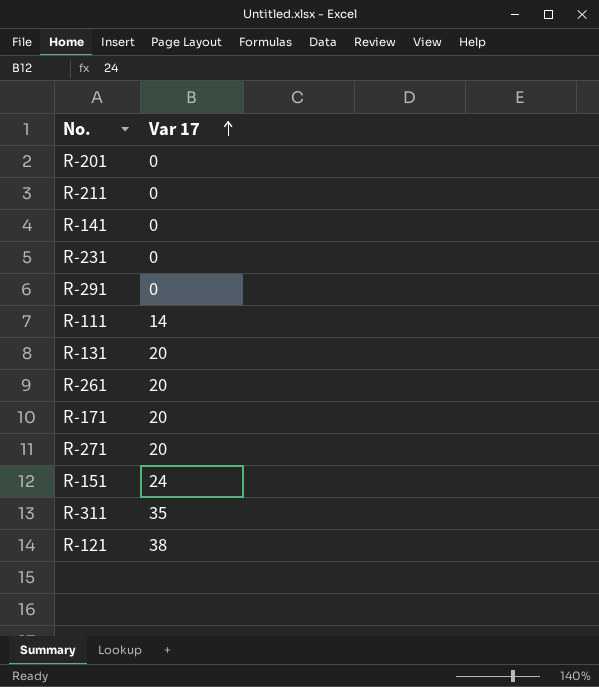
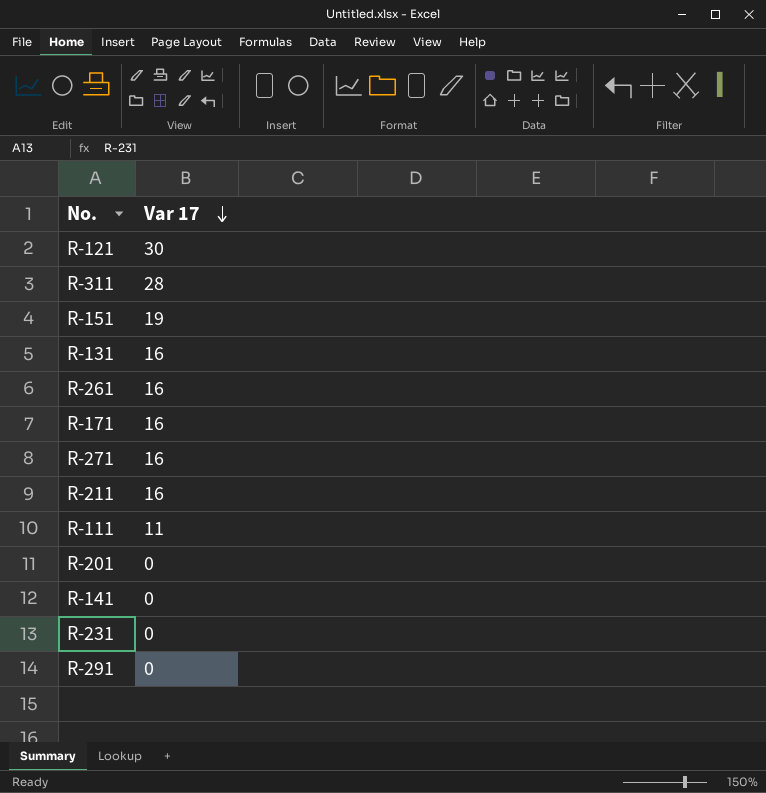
row order: Var 17 ascending -> Var 17 descending
R-121 | Var 17: 38 -> 30
R-311 | Var 17: 35 -> 28
R-151 | Var 17: 24 -> 19
R-131 | Var 17: 20 -> 16
R-261 | Var 17: 20 -> 16
R-171 | Var 17: 20 -> 16
R-271 | Var 17: 20 -> 16
R-211 | Var 17: 0 -> 16
R-111 | Var 17: 14 -> 11

